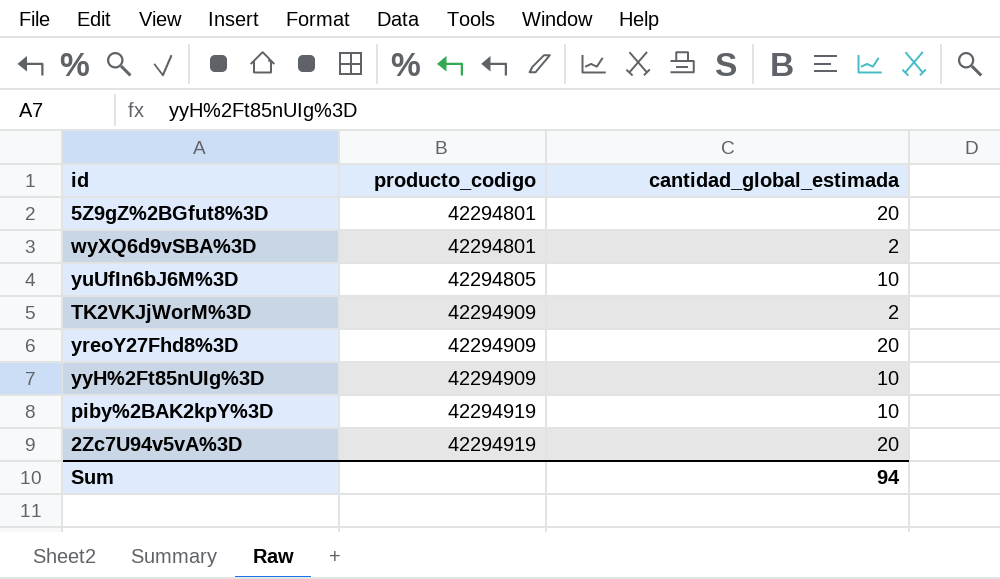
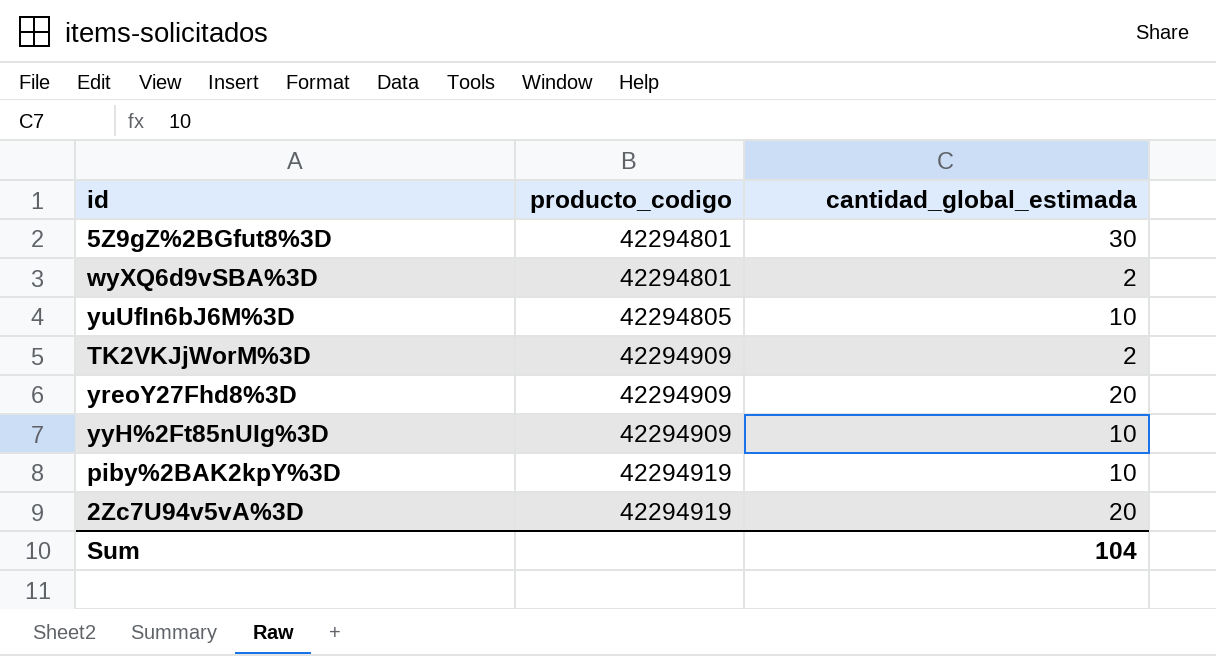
5Z9gZ%2BGfut8%3D | cantidad_global_estimada: 20 -> 30
Sum | cantidad_global_estimada: 94 -> 104

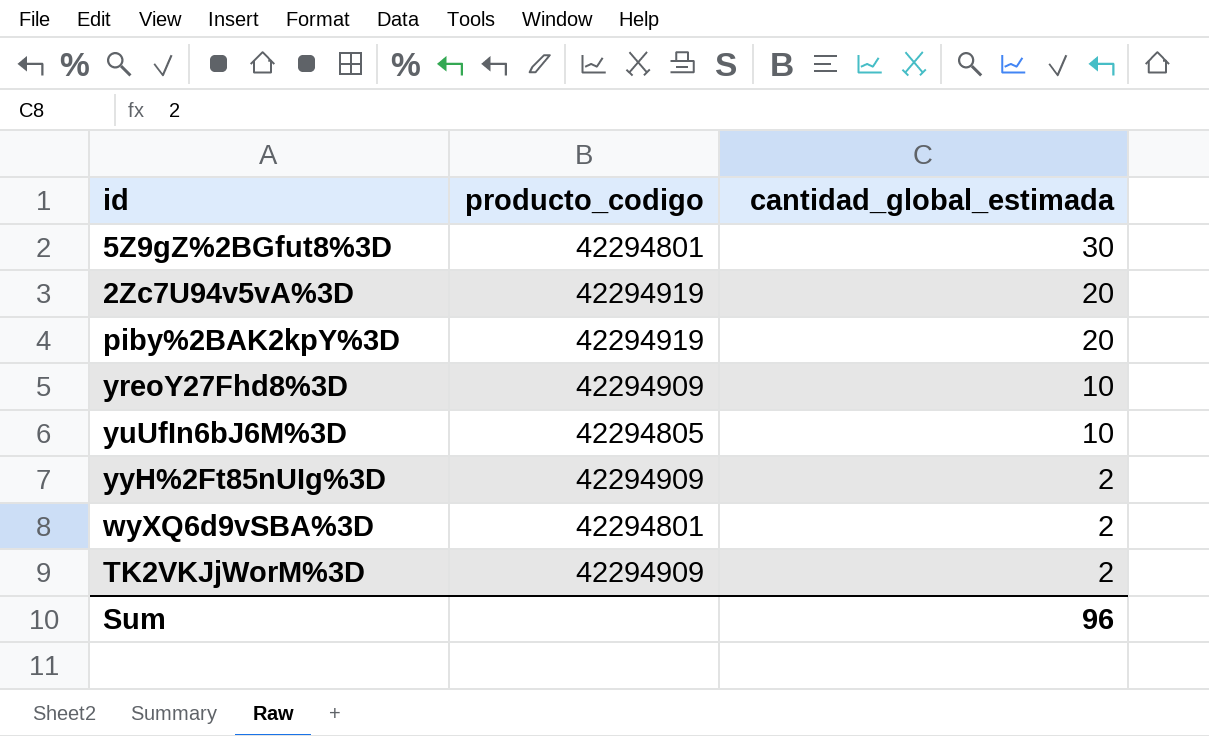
row order: producto_codigo ascending -> cantidad_global_estimada descending
piby%2BAK2kpY%3D | cantidad_global_estimada: 10 -> 20
yreoY27Fhd8%3D | cantidad_global_estimada: 20 -> 10
yyH%2Ft85nUIg%3D | cantidad_global_estimada: 10 -> 2
Sum | cantidad_global_estimada: 104 -> 96

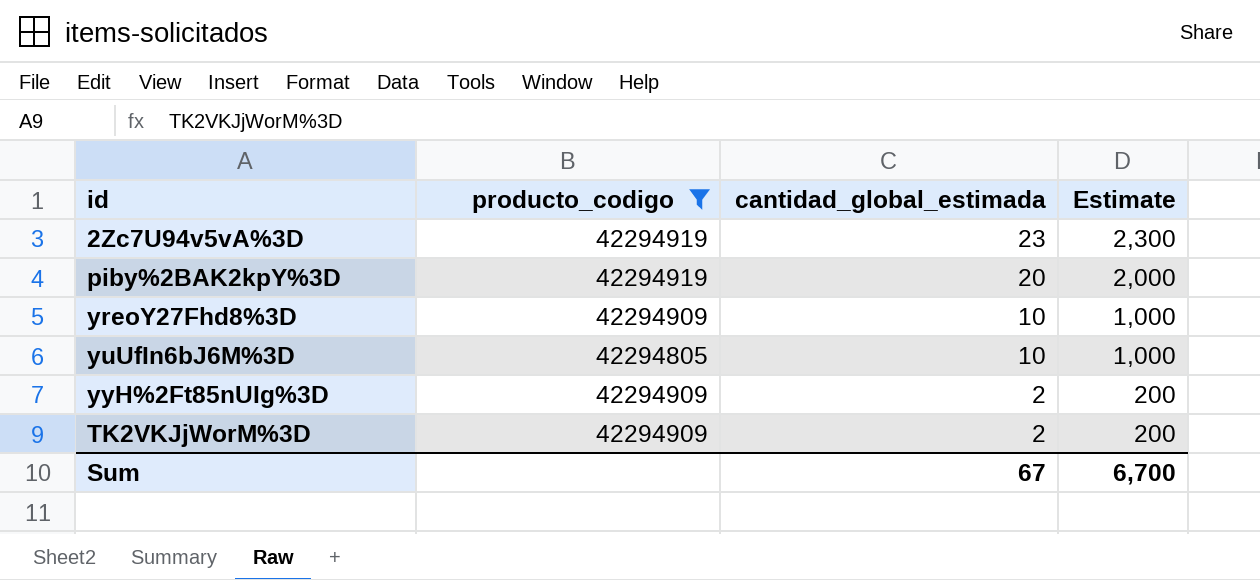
filter: none -> producto_codigo != 42294801
column Estimate | formula: none -> [cantidad_global_estimada] * 100
2Zc7U94v5vA%3D | cantidad_global_estimada: 20 -> 23
Sum | cantidad_global_estimada: 96 -> 67

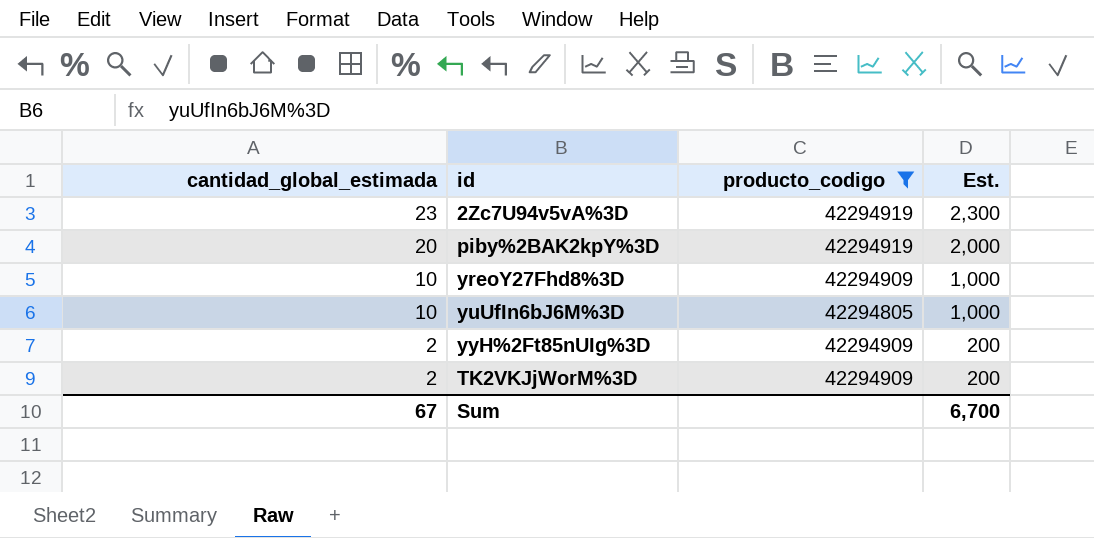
column cantidad_global_estimada | position: 3 -> 1
column name: Estimate -> Est.

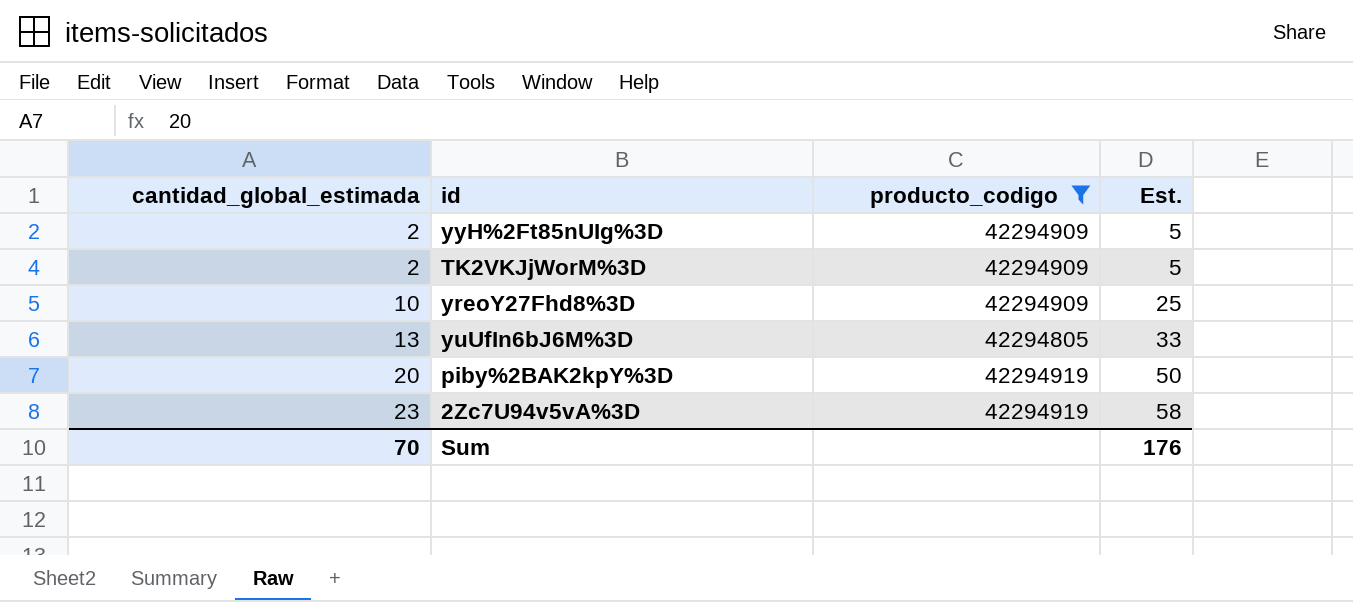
row order: cantidad_global_estimada descending -> cantidad_global_estimada ascending
column Est. | formula: [cantidad_global_estimada] * 100 -> [cantidad_global_estimada] * 2.5
yuUfIn6bJ6M%3D | cantidad_global_estimada: 10 -> 13
Sum | cantidad_global_estimada: 67 -> 70
Sum | Est.: 6,700 -> 176

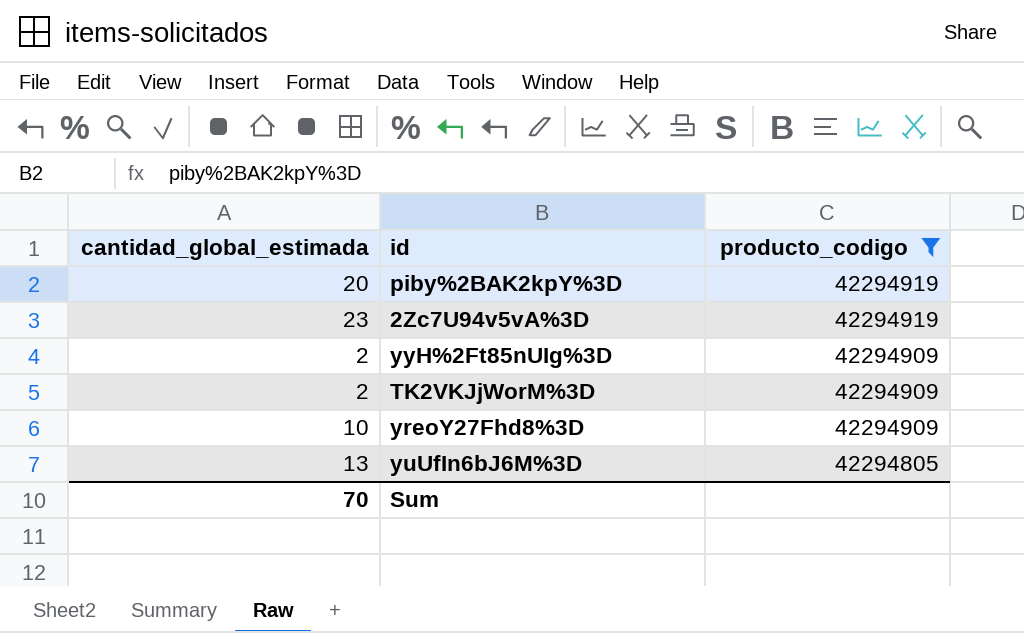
row order: cantidad_global_estimada ascending -> producto_codigo descending
column Est. | formula: [cantidad_global_estimada] * 2.5 -> none

